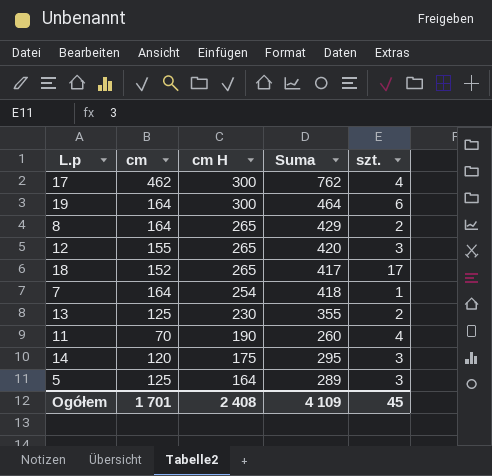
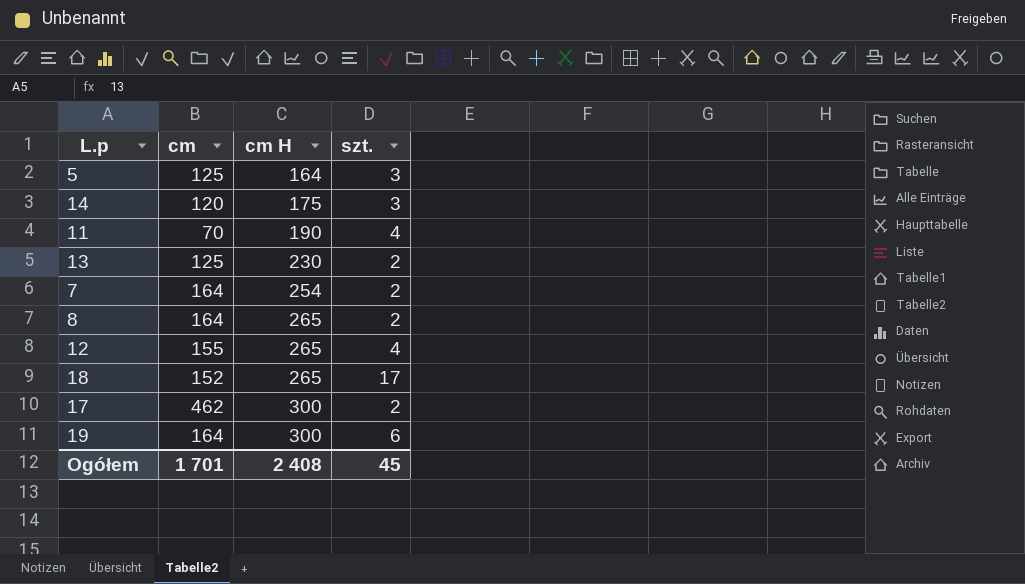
row order: cm H descending -> cm H ascending
column Suma | formula: [cm] + [cm H] -> none
7 | szt.: 1 -> 2
12 | szt.: 3 -> 4
17 | szt.: 4 -> 2

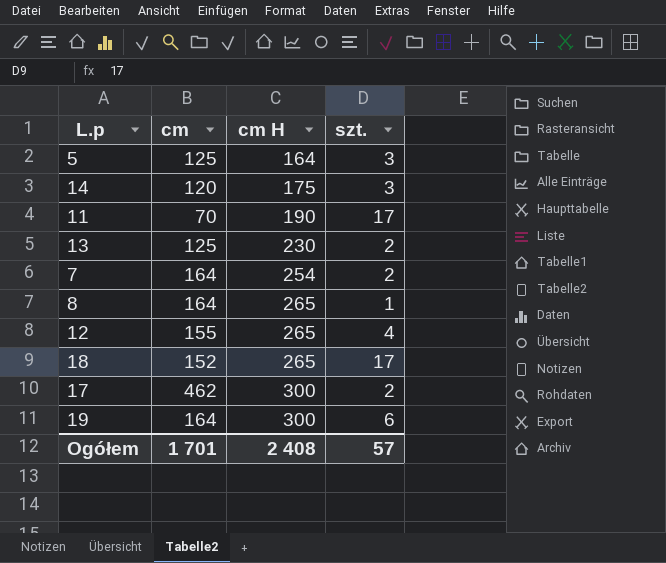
11 | szt.: 4 -> 17
8 | szt.: 2 -> 1
Ogółem | szt.: 45 -> 57

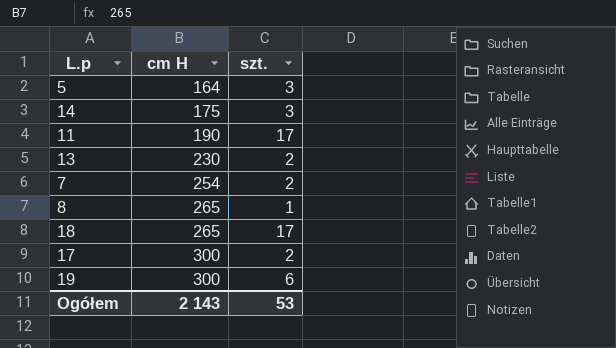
column cm | position: 2 -> none
row 12: 155 | 265 | 4 -> none
Ogółem | cm H: 2 408 -> 2 143
Ogółem | szt.: 57 -> 53

